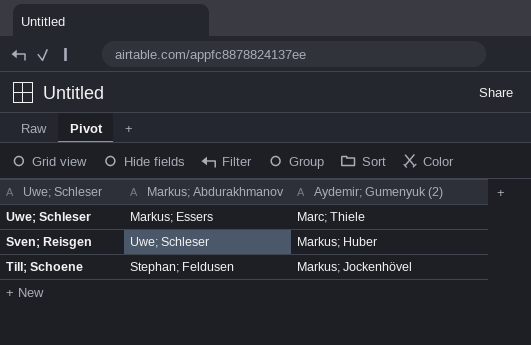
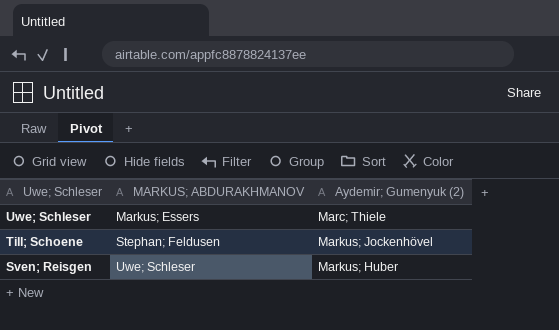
row order: Aydemir; Gumenyuk (2) ascending -> Uwe; Schleser descending
column name: Markus; Abdurakhmanov -> MARKUS; ABDURAKHMANOV

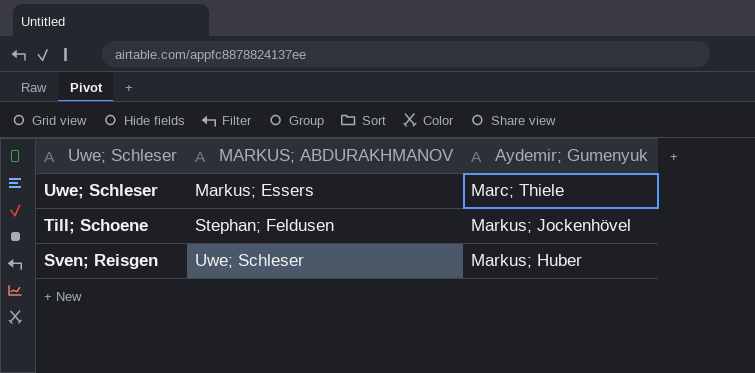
column name: Aydemir; Gumenyuk (2) -> Aydemir; Gumenyuk

